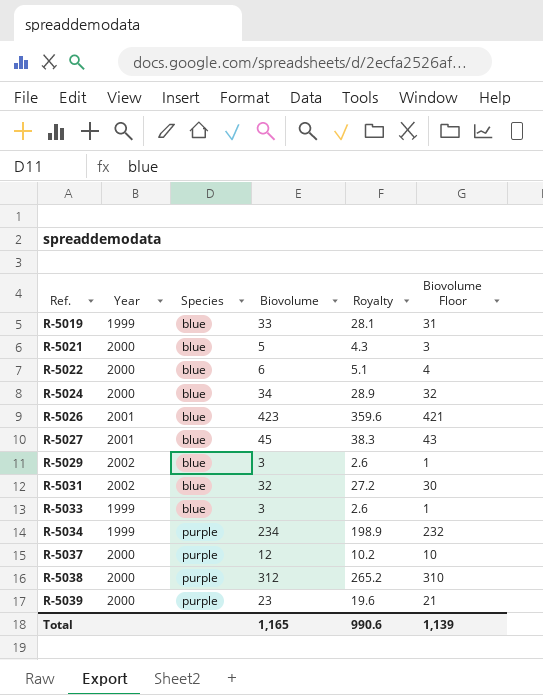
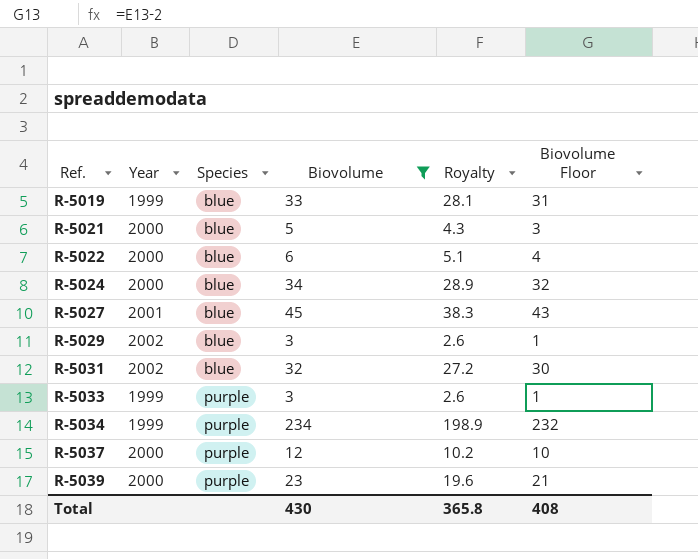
filter: none -> Biovolume <= 234
R-5033 | Species: blue -> purple
Total | Biovolume: 1,165 -> 430
Total | Royalty: 990.6 -> 365.8
Total | Biovolume Floor: 1,139 -> 408

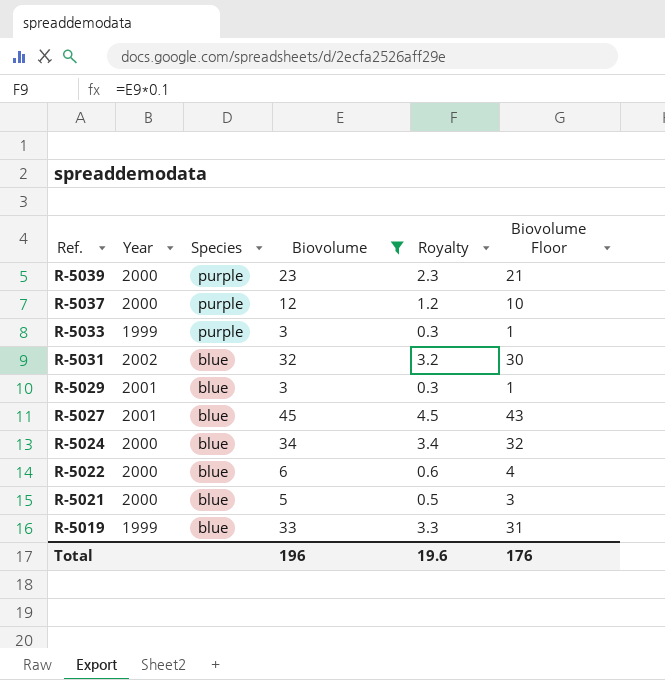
row order: Ref. ascending -> Ref. descending
column Royalty | formula: [Biovolume] * 0.85 -> [Biovolume] * 0.1
row R-5034: 1999 | purple | 234 | 198.9 | 232 -> none
R-5029 | Year: 2002 -> 2001
Total | Biovolume: 430 -> 196
Total | Royalty: 365.8 -> 19.6
Total | Biovolume Floor: 408 -> 176

